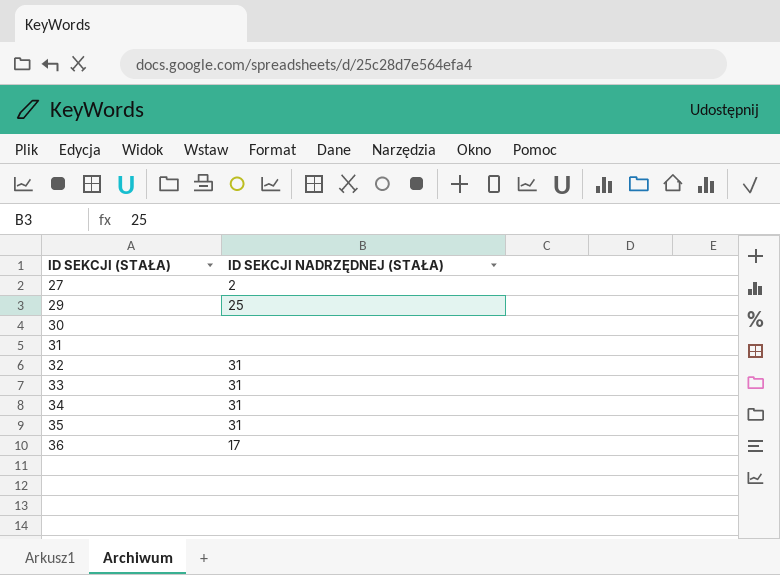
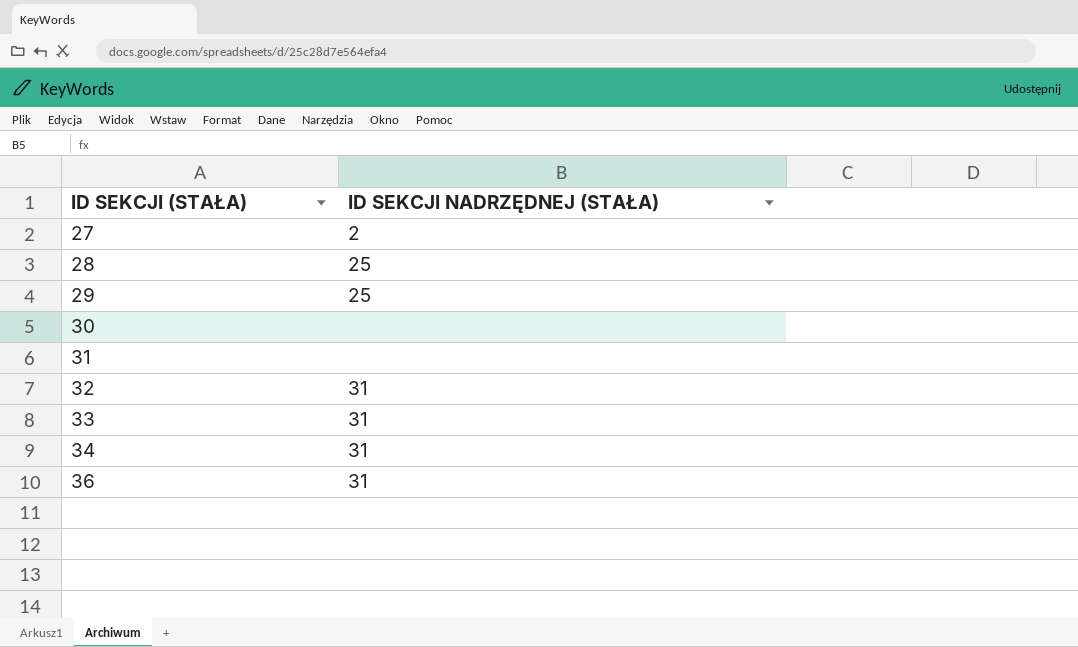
row 35: 31 -> none
row 28: none -> 25
36 | ID SEKCJI NADRZĘDNEJ (STAŁA): 17 -> 31

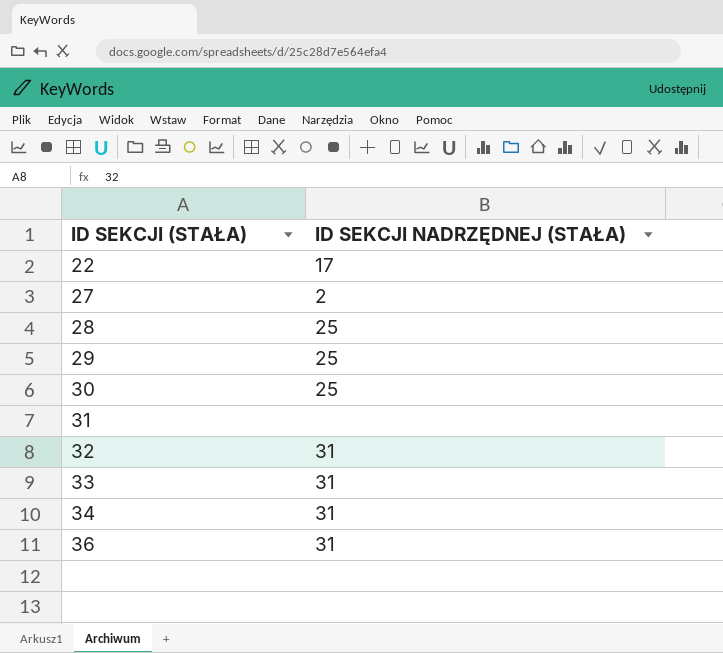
row 22: none -> 17
30 | ID SEKCJI NADRZĘDNEJ (STAŁA): none -> 25

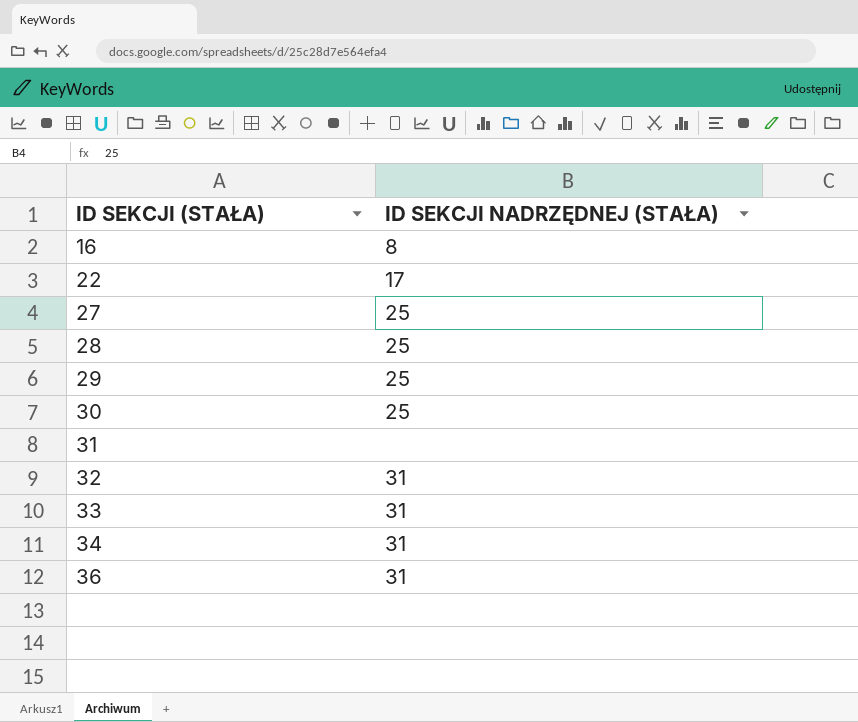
row 16: none -> 8
27 | ID SEKCJI NADRZĘDNEJ (STAŁA): 2 -> 25

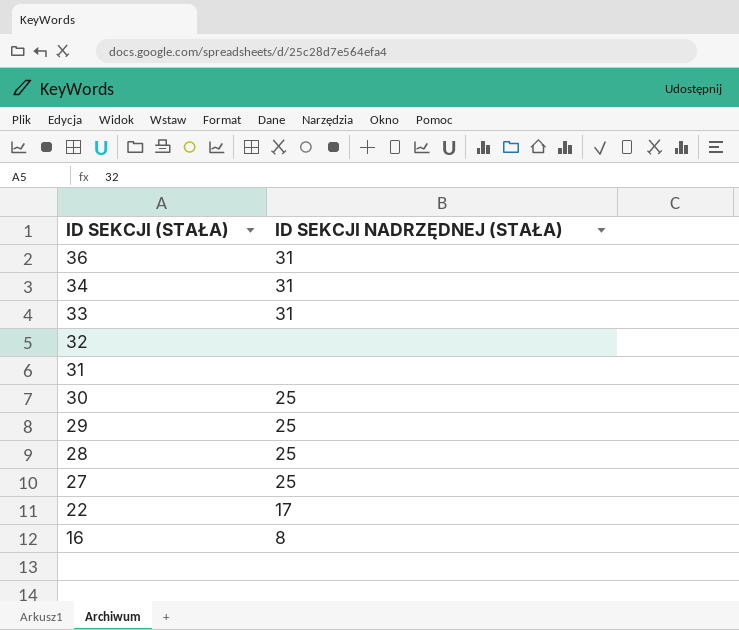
row order: ID SEKCJI (STAŁA) ascending -> ID SEKCJI (STAŁA) descending
32 | ID SEKCJI NADRZĘDNEJ (STAŁA): 31 -> none

